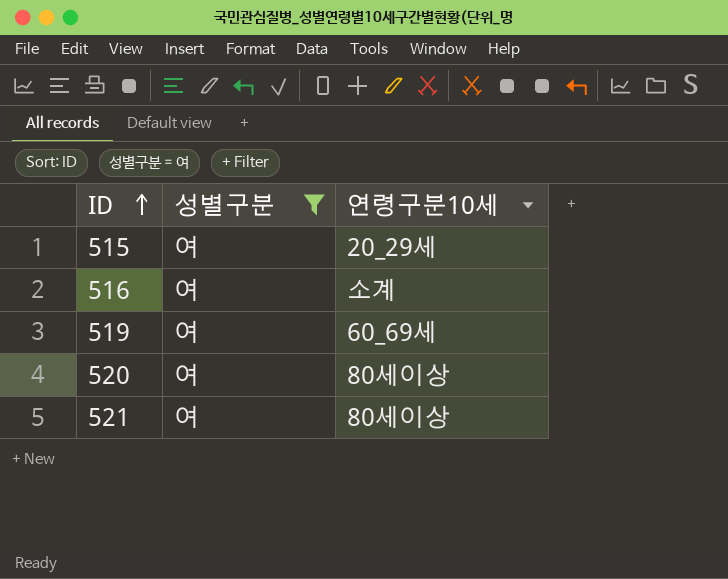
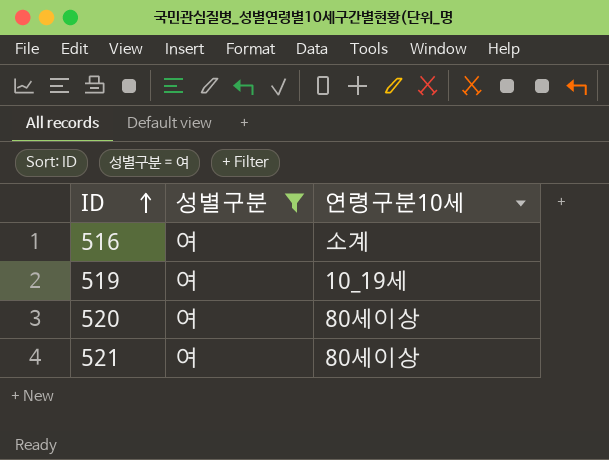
row 515: 여 | 20_29세 -> none
519 | 연령구분10세: 60_69세 -> 10_19세

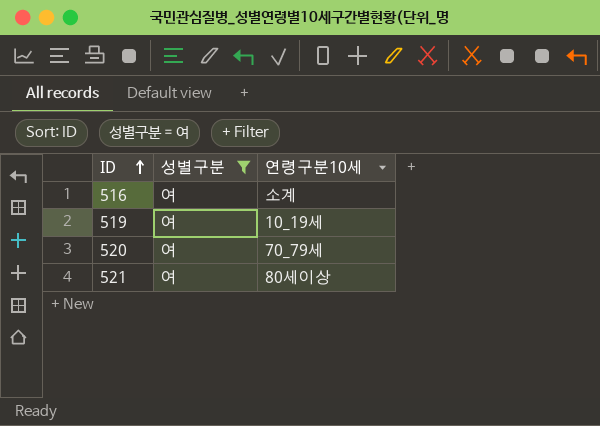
520 | 연령구분10세: 80세이상 -> 70_79세

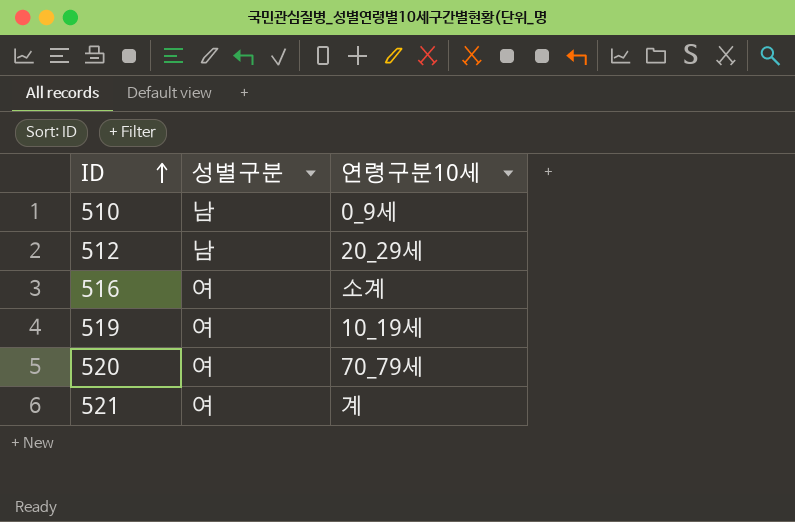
filter: 성별구분 = 여 -> none
521 | 연령구분10세: 80세이상 -> 계

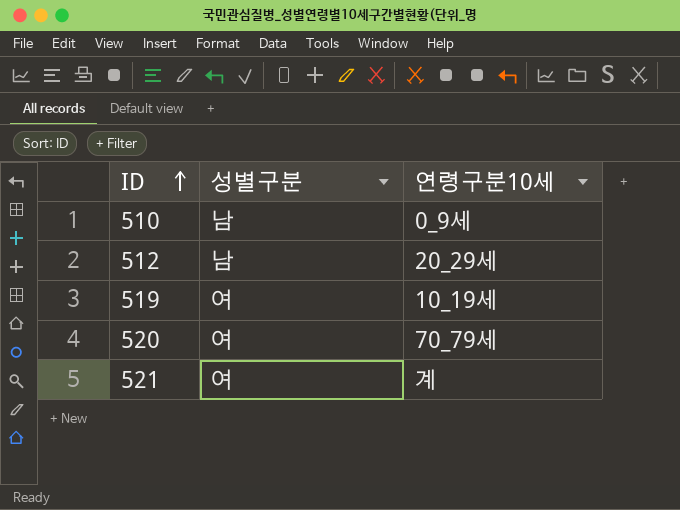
row 516: 여 | 소계 -> none

